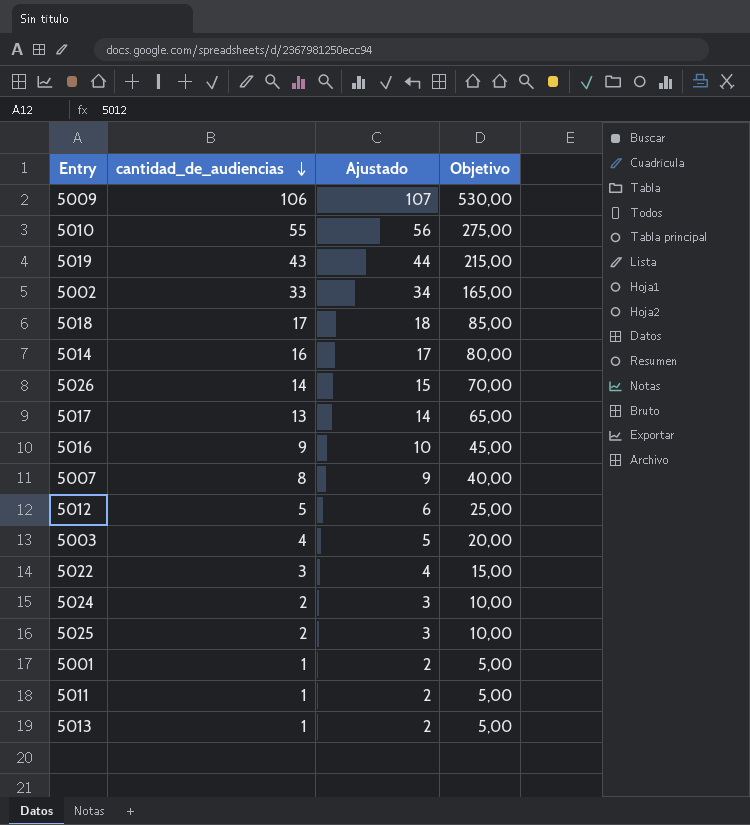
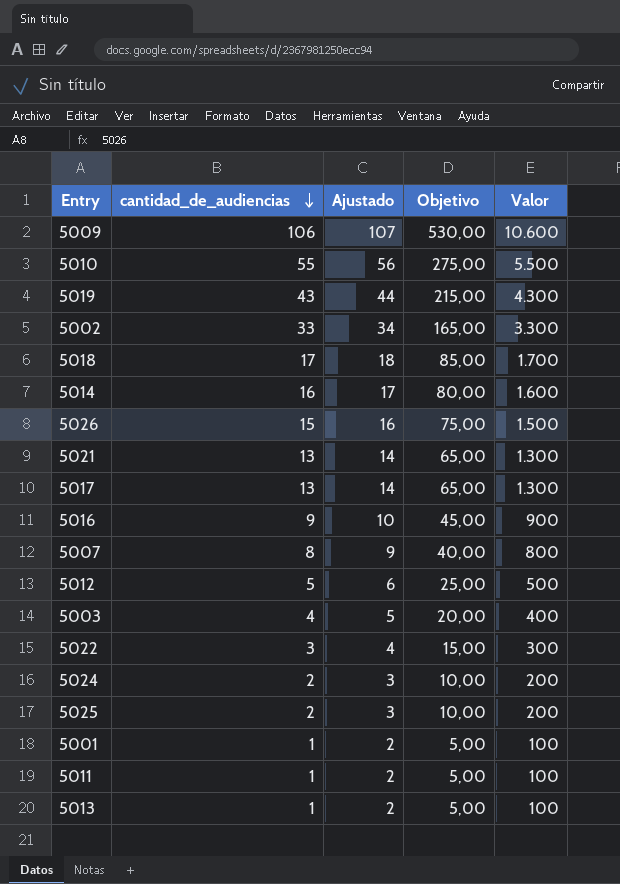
column Valor | formula: none -> [cantidad_de_audiencias] * 100
5026 | cantidad_de_audiencias: 14 -> 15
5026 | Ajustado: 15 -> 16
5026 | Objetivo: 70,00 -> 75,00
row 5021: none -> 13 | 14 | 65,00 | 1.300

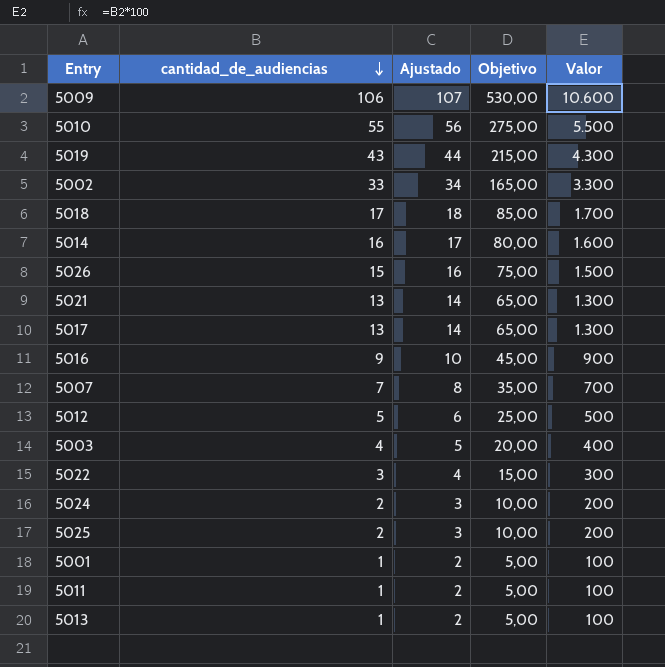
5007 | cantidad_de_audiencias: 8 -> 7
5007 | Ajustado: 9 -> 8
5007 | Objetivo: 40,00 -> 35,00
5007 | Valor: 800 -> 700

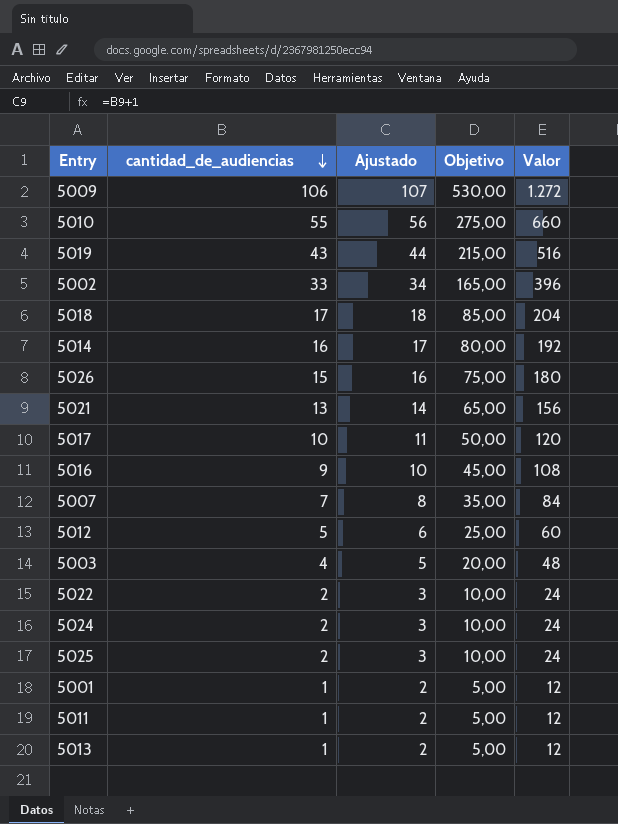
column Valor | formula: [cantidad_de_audiencias] * 100 -> [cantidad_de_audiencias] * 12
5017 | cantidad_de_audiencias: 13 -> 10
5017 | Ajustado: 14 -> 11
5017 | Objetivo: 65,00 -> 50,00
5022 | cantidad_de_audiencias: 3 -> 2
5022 | Ajustado: 4 -> 3
5022 | Objetivo: 15,00 -> 10,00

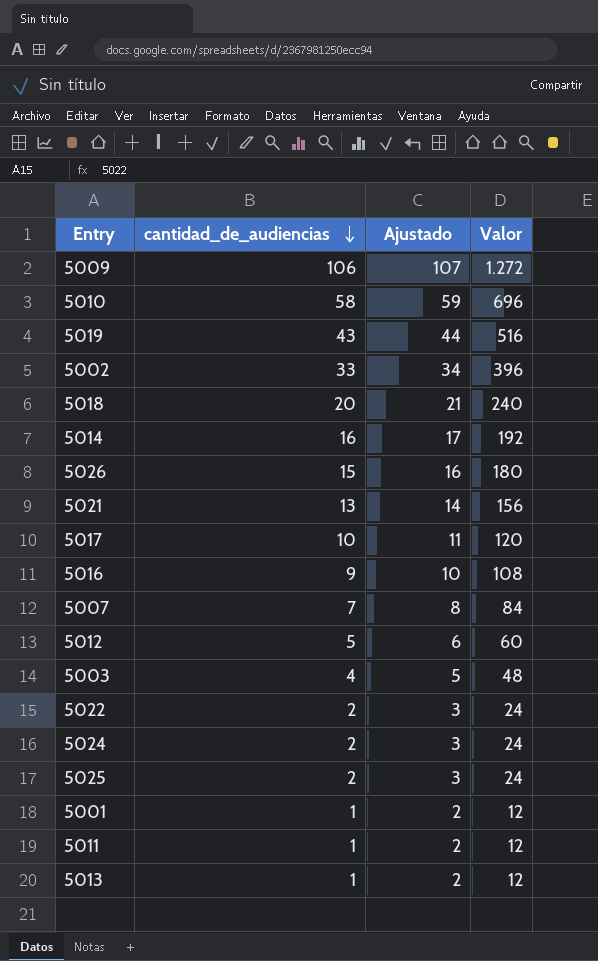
column Objetivo | formula: [cantidad_de_audiencias] * 5 -> none
5010 | cantidad_de_audiencias: 55 -> 58
5010 | Ajustado: 56 -> 59
5010 | Valor: 660 -> 696
5018 | cantidad_de_audiencias: 17 -> 20
5018 | Ajustado: 18 -> 21
5018 | Valor: 204 -> 240

